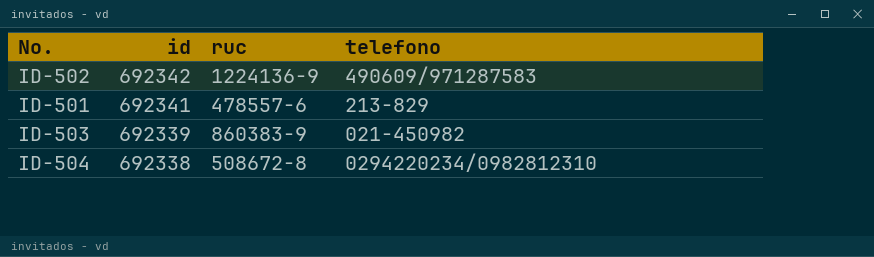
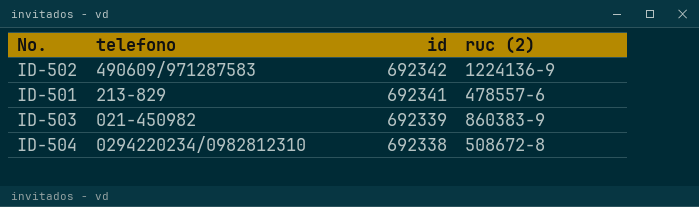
column telefono | position: 4 -> 2
column name: ruc -> ruc (2)

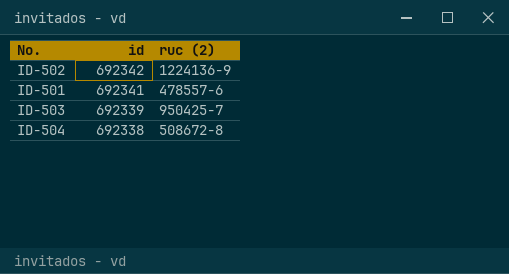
column telefono | position: 2 -> none
ID-503 | ruc (2): 860383-9 -> 950425-7

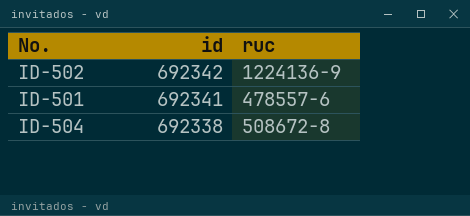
column name: ruc (2) -> ruc
row ID-503: 692339 | 950425-7 -> none

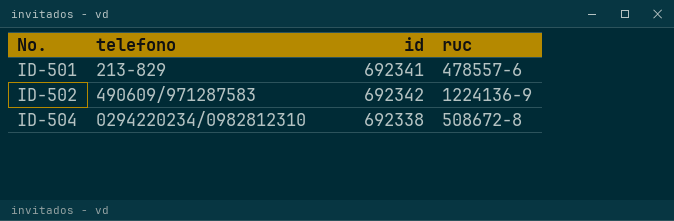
row order: id descending -> No. ascending
column telefono | position: none -> 2

